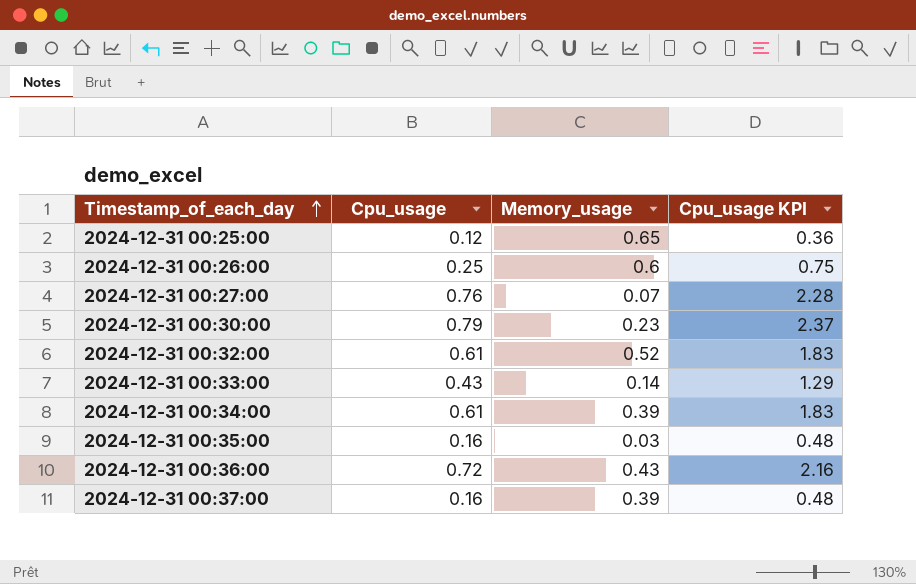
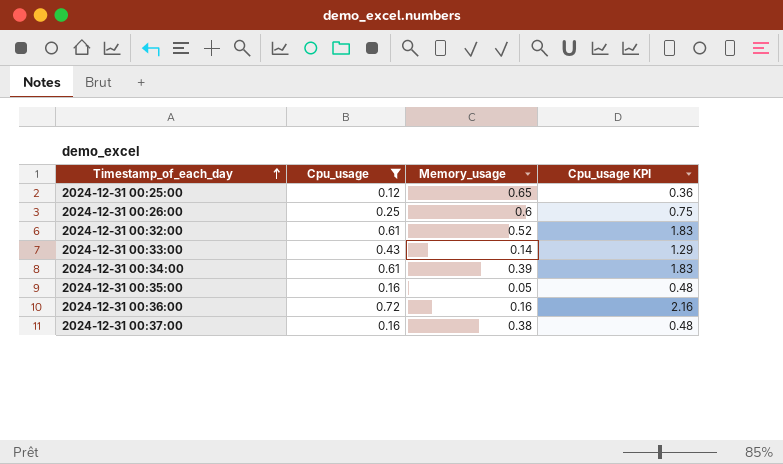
filter: none -> Cpu_usage <= 0.72
2024-12-31 00:35:00 | Memory_usage: 0.03 -> 0.05
2024-12-31 00:36:00 | Memory_usage: 0.43 -> 0.16
2024-12-31 00:37:00 | Memory_usage: 0.39 -> 0.38

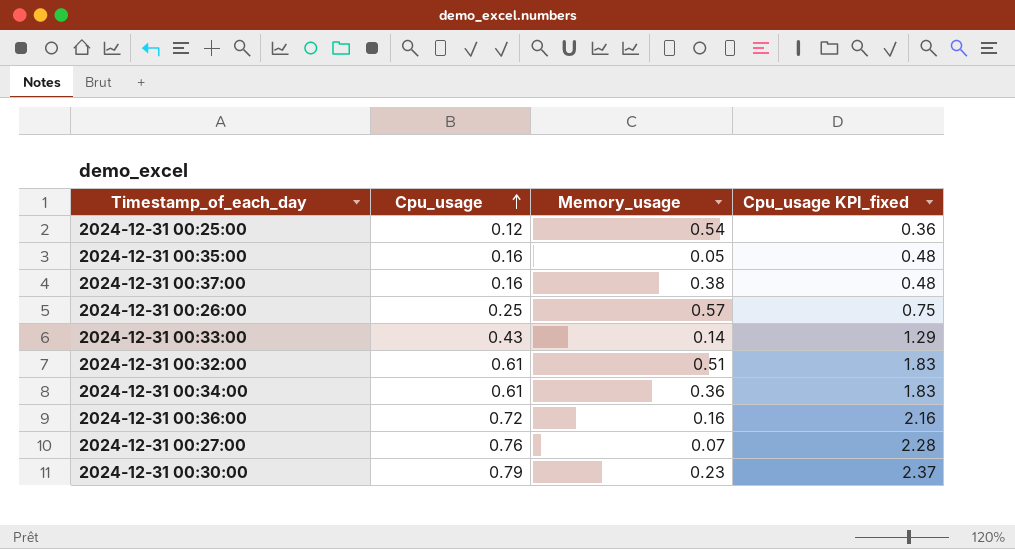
filter: Cpu_usage <= 0.72 -> none
row order: Timestamp_of_each_day ascending -> Cpu_usage ascending
column name: Cpu_usage KPI -> Cpu_usage KPI_fixed
2024-12-31 00:25:00 | Memory_usage: 0.65 -> 0.54
2024-12-31 00:26:00 | Memory_usage: 0.6 -> 0.57
2024-12-31 00:32:00 | Memory_usage: 0.52 -> 0.51
2024-12-31 00:34:00 | Memory_usage: 0.39 -> 0.36

